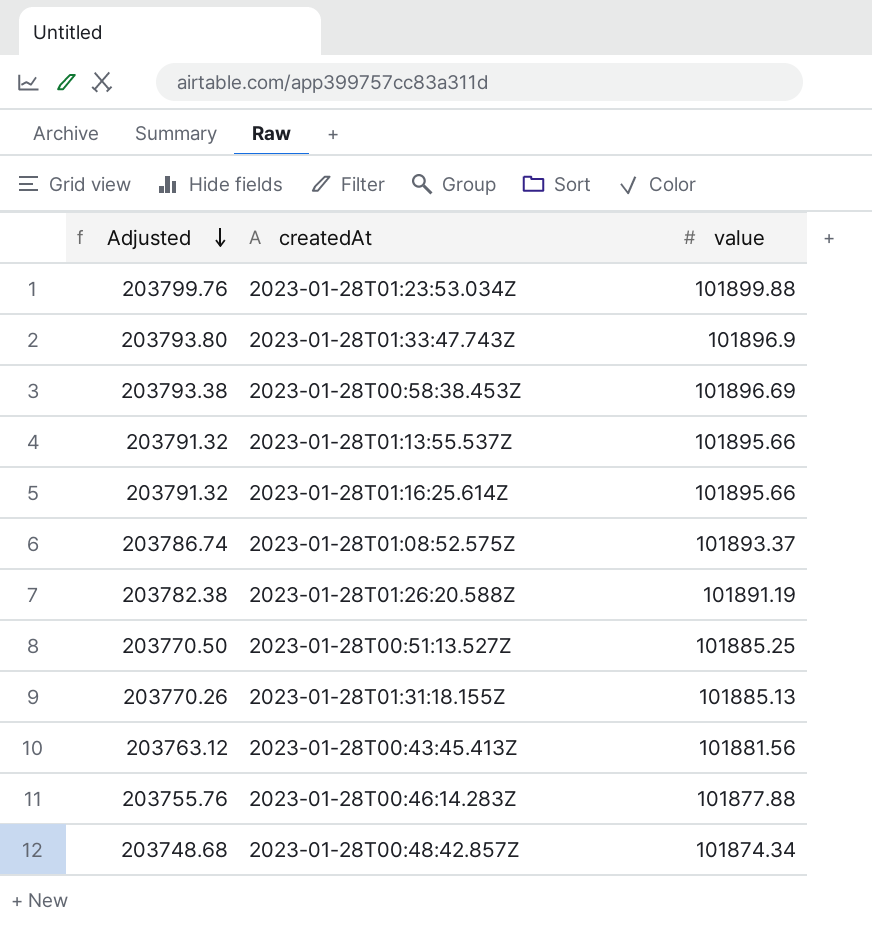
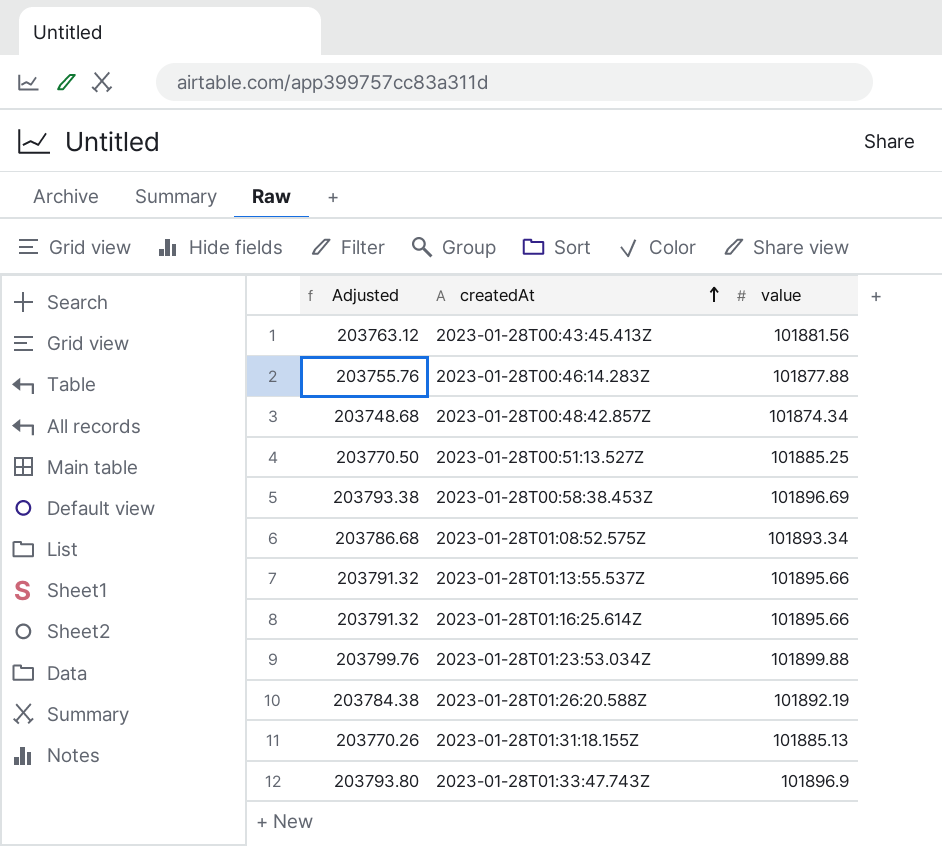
row order: Adjusted descending -> createdAt ascending
2023-01-28T01:08:52.575Z | Adjusted: 203786.74 -> 203786.68
2023-01-28T01:08:52.575Z | value: 101893.37 -> 101893.34
2023-01-28T01:26:20.588Z | Adjusted: 203782.38 -> 203784.38
2023-01-28T01:26:20.588Z | value: 101891.19 -> 101892.19

